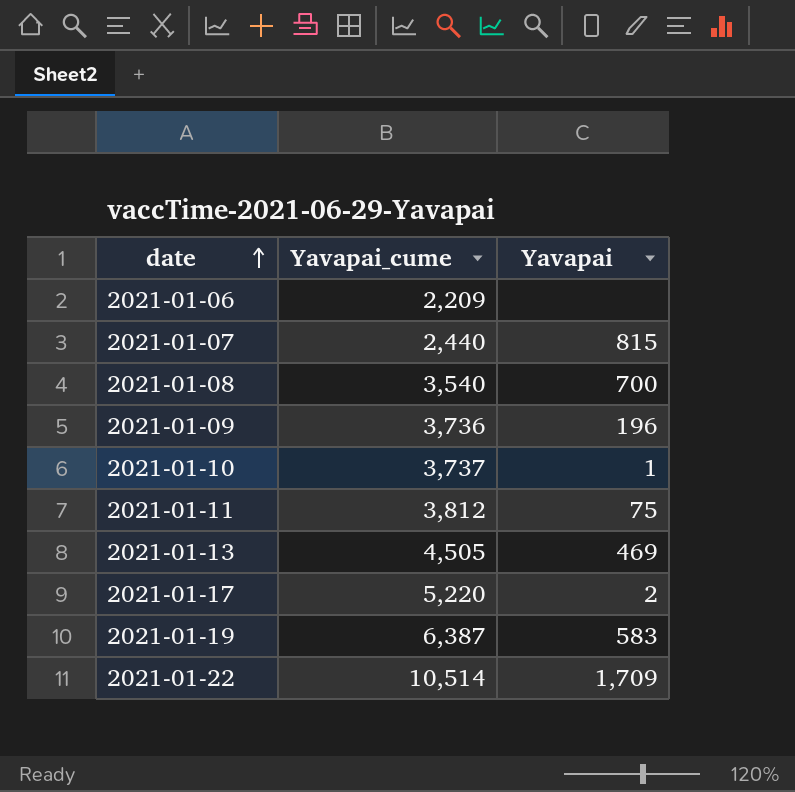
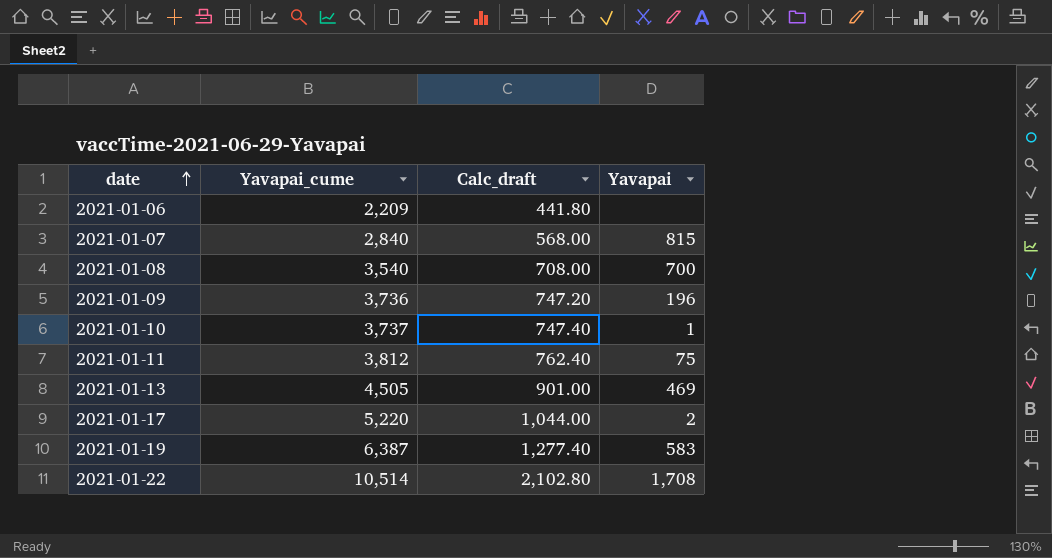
column Calc_draft | formula: none -> [Yavapai_cume] * 0.2
2021-01-07 | Yavapai_cume: 2,440 -> 2,840
2021-01-22 | Yavapai: 1,709 -> 1,708

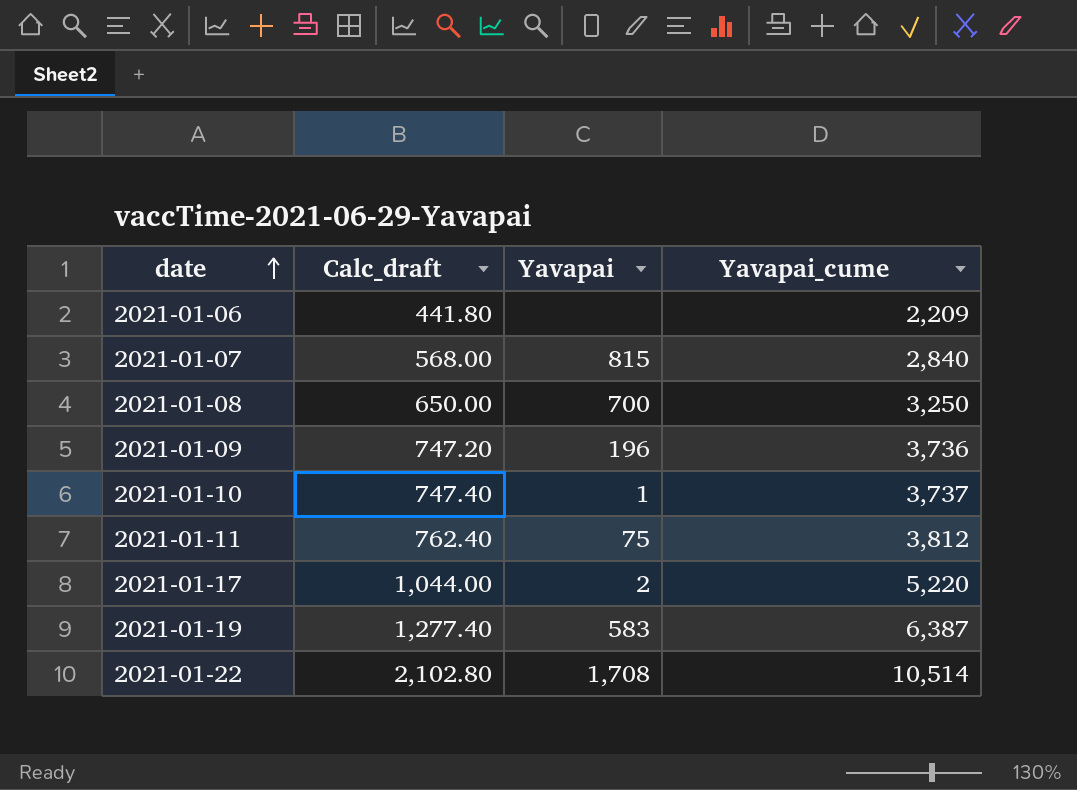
column Yavapai_cume | position: 2 -> 4
row 2021-01-13: 4,505 | 901.00 | 469 -> none
2021-01-08 | Calc_draft: 708.00 -> 650.00
2021-01-08 | Yavapai_cume: 3,540 -> 3,250

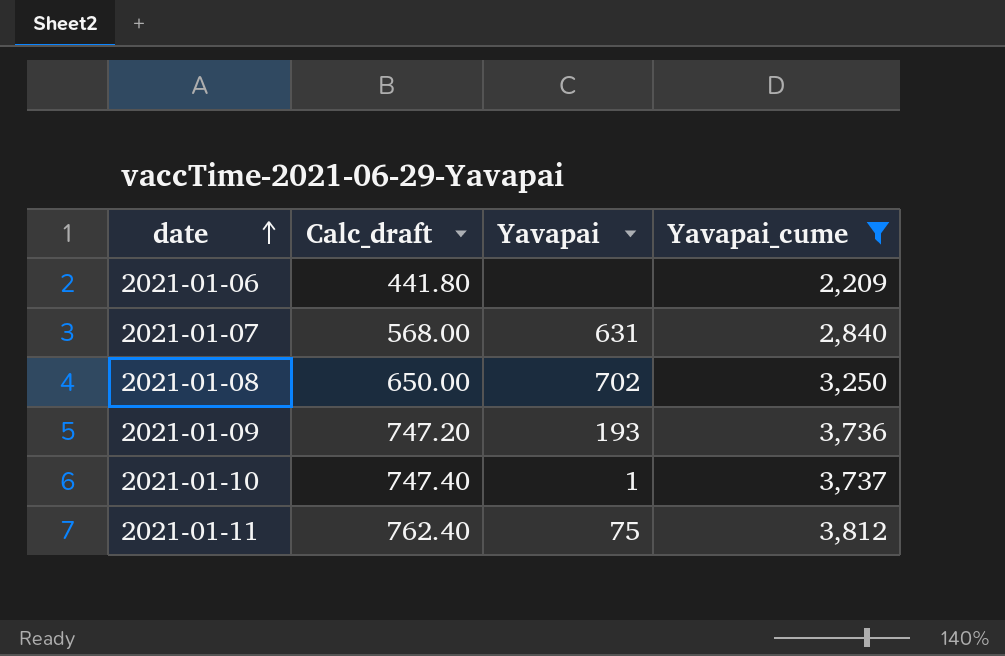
filter: none -> Yavapai_cume <= 3,812
2021-01-07 | Yavapai: 815 -> 631
2021-01-08 | Yavapai: 700 -> 702
2021-01-09 | Yavapai: 196 -> 193

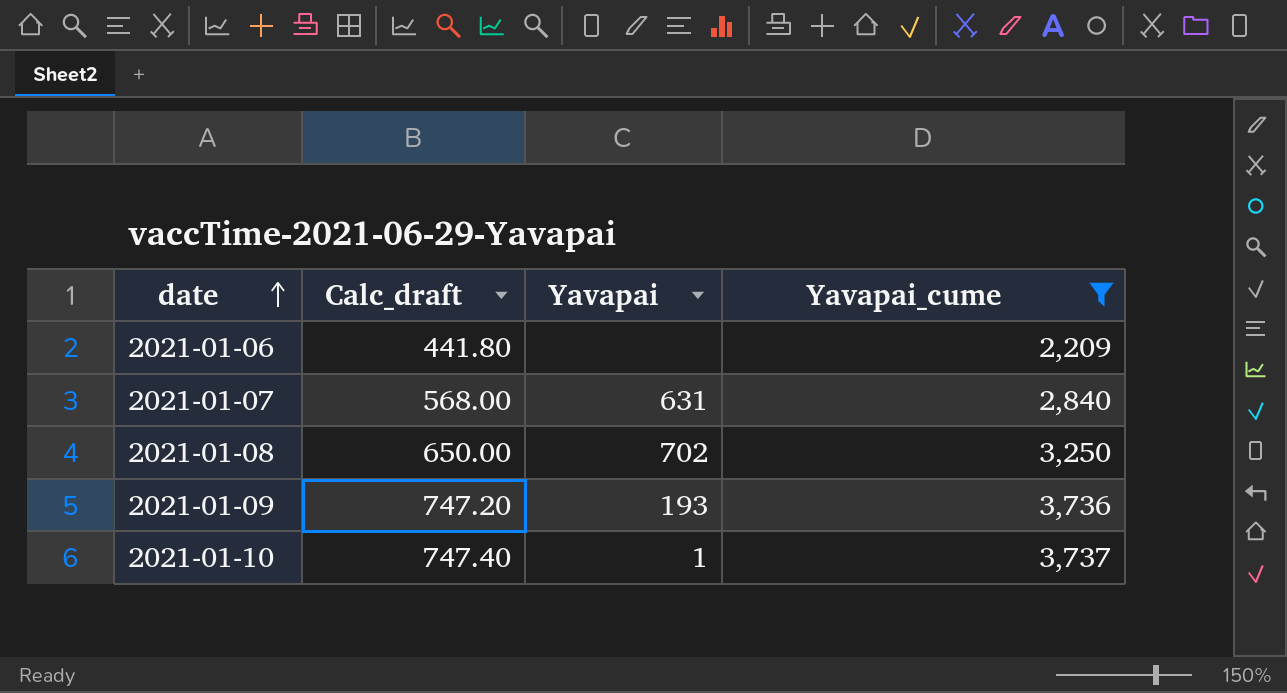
row 2021-01-11: 762.40 | 75 | 3,812 -> none

